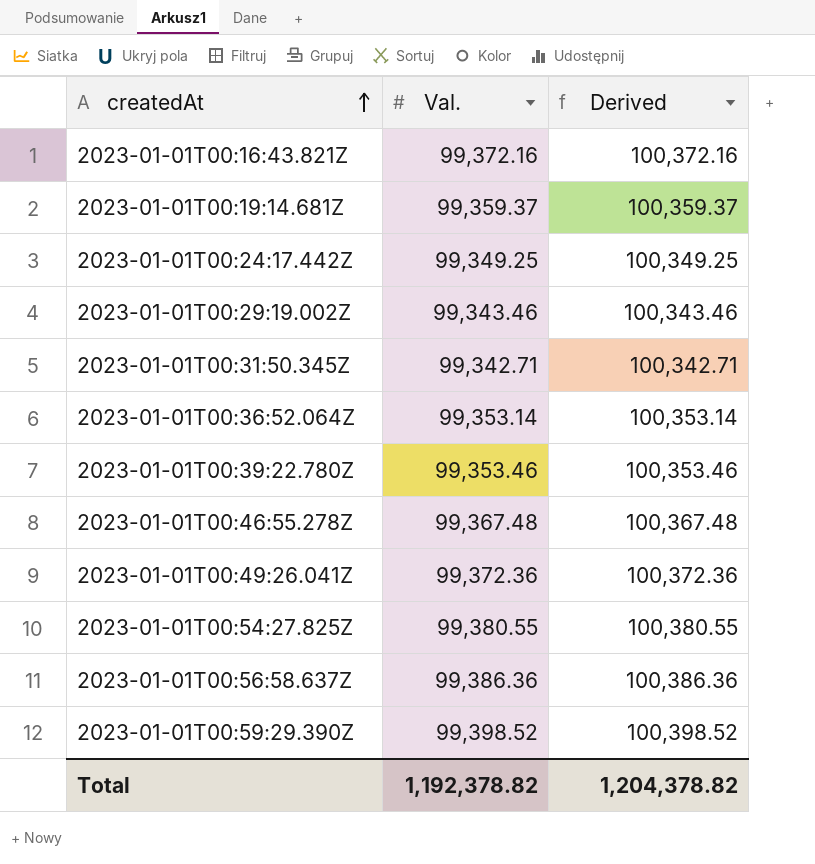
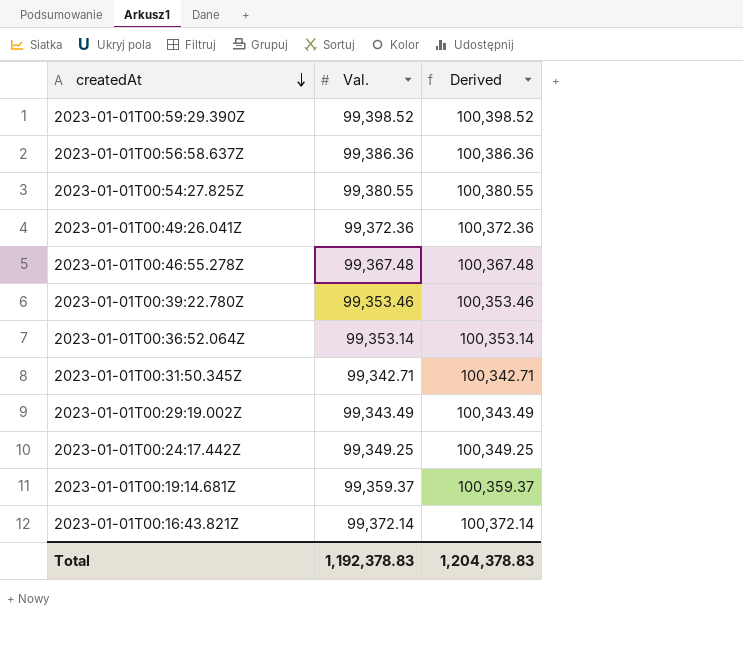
row order: createdAt ascending -> createdAt descending
2023-01-01T00:29:19.002Z | Val.: 99,343.46 -> 99,343.49
2023-01-01T00:29:19.002Z | Derived: 100,343.46 -> 100,343.49
2023-01-01T00:16:43.821Z | Val.: 99,372.16 -> 99,372.14
2023-01-01T00:16:43.821Z | Derived: 100,372.16 -> 100,372.14
Total | Val.: 1,192,378.82 -> 1,192,378.83
Total | Derived: 1,204,378.82 -> 1,204,378.83

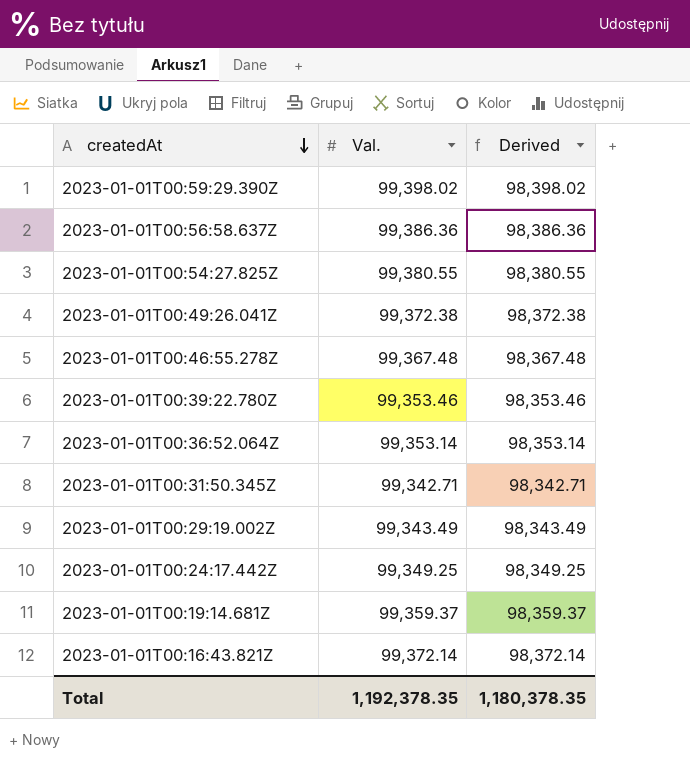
column Derived | formula: [Val.] + 1000 -> [Val.] - 1000
2023-01-01T00:59:29.390Z | Val.: 99,398.52 -> 99,398.02
2023-01-01T00:49:26.041Z | Val.: 99,372.36 -> 99,372.38
Total | Val.: 1,192,378.83 -> 1,192,378.35
Total | Derived: 1,204,378.83 -> 1,180,378.35

